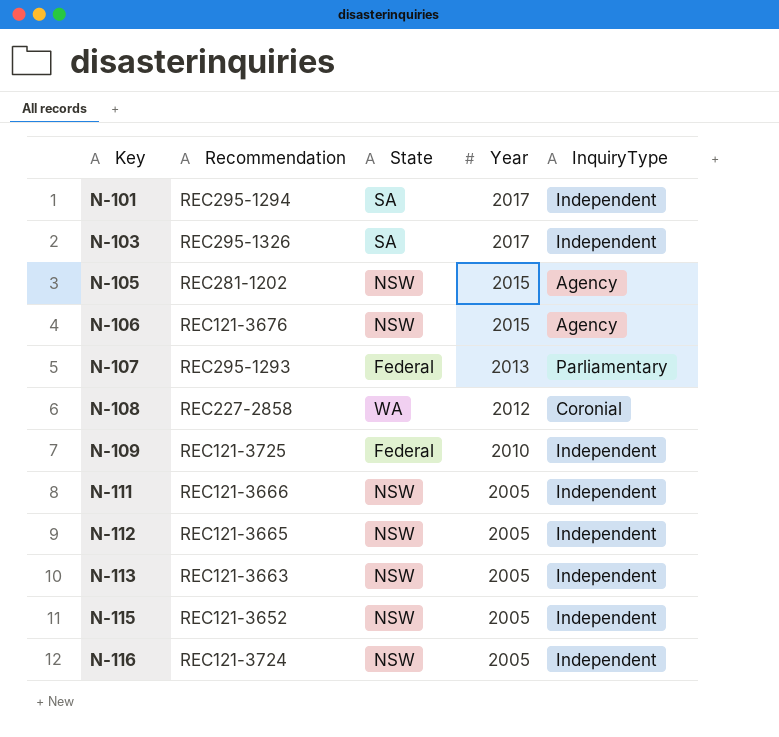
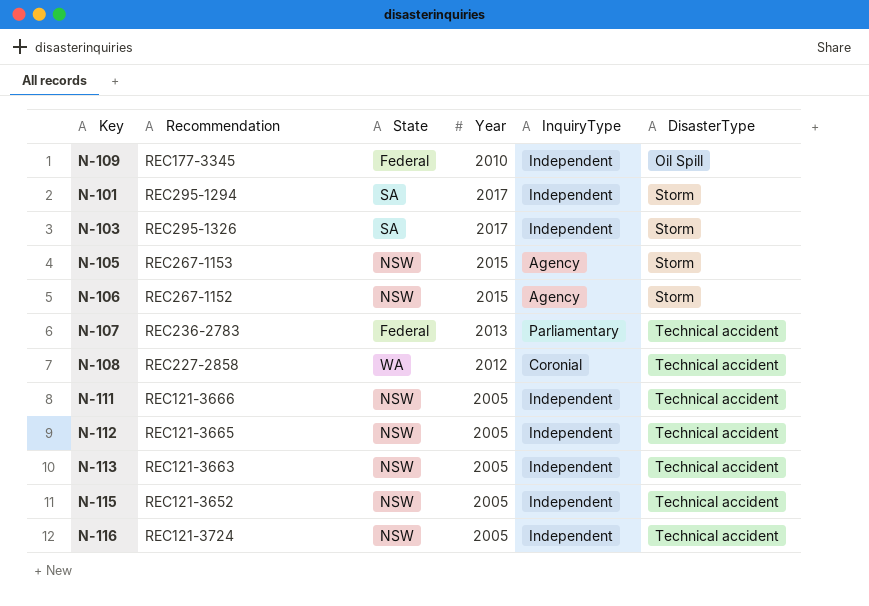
row order: Key ascending -> DisasterType ascending
column DisasterType | position: none -> 6
N-109 | Recommendation: REC121-3725 -> REC177-3345
N-105 | Recommendation: REC281-1202 -> REC267-1153
N-106 | Recommendation: REC121-3676 -> REC267-1152
N-107 | Recommendation: REC295-1293 -> REC236-2783

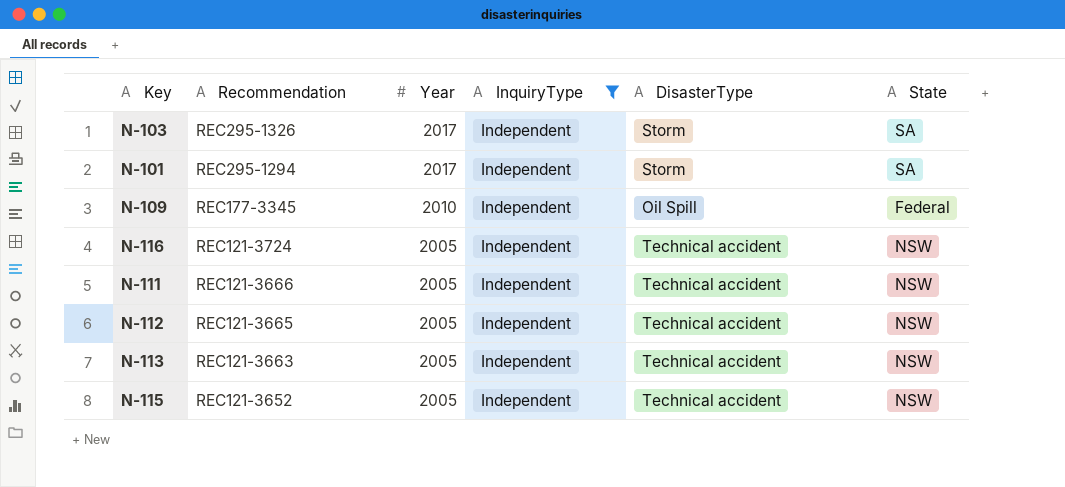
filter: none -> InquiryType = Independent
row order: DisasterType ascending -> Recommendation descending
column State | position: 3 -> 6

